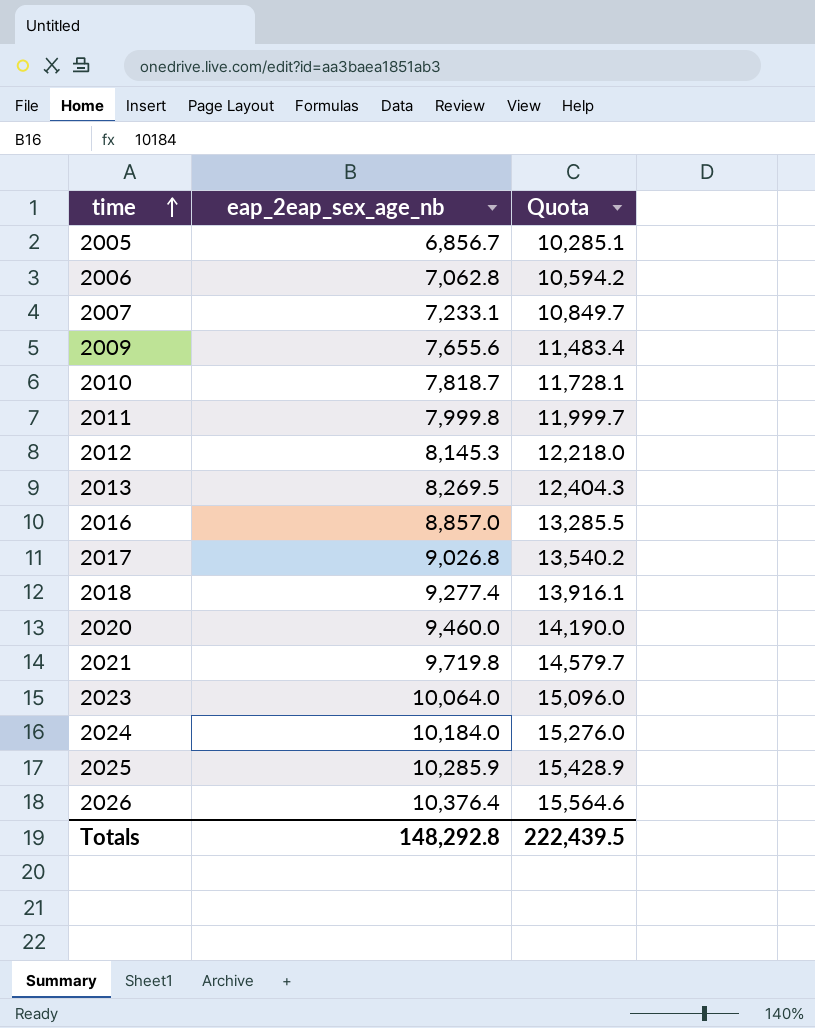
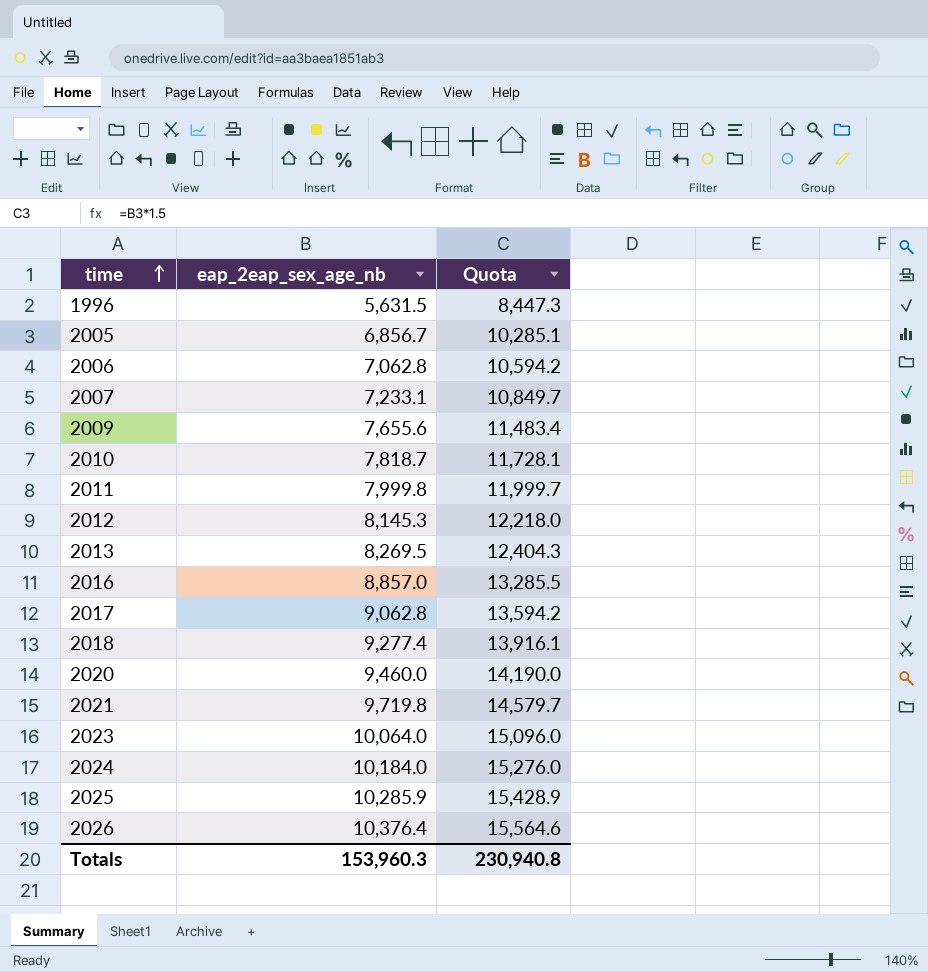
row 1996: none -> 5,631.5 | 8,447.3
2017 | eap_2eap_sex_age_nb: 9,026.8 -> 9,062.8
2017 | Quota: 13,540.2 -> 13,594.2
Totals | eap_2eap_sex_age_nb: 148,292.8 -> 153,960.3
Totals | Quota: 222,439.5 -> 230,940.8

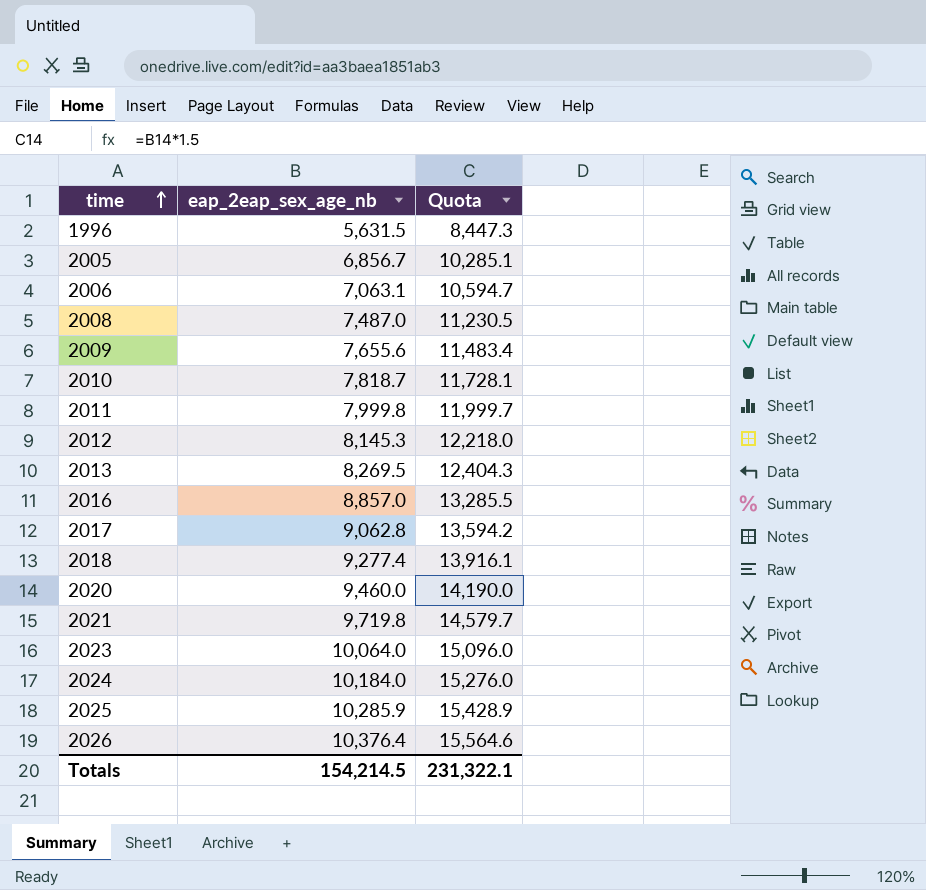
row 2007: 7,233.1 | 10,849.7 -> none
2006 | eap_2eap_sex_age_nb: 7,062.8 -> 7,063.1
2006 | Quota: 10,594.2 -> 10,594.7
row 2008: none -> 7,487.0 | 11,230.5
Totals | eap_2eap_sex_age_nb: 153,960.3 -> 154,214.5
Totals | Quota: 230,940.8 -> 231,322.1

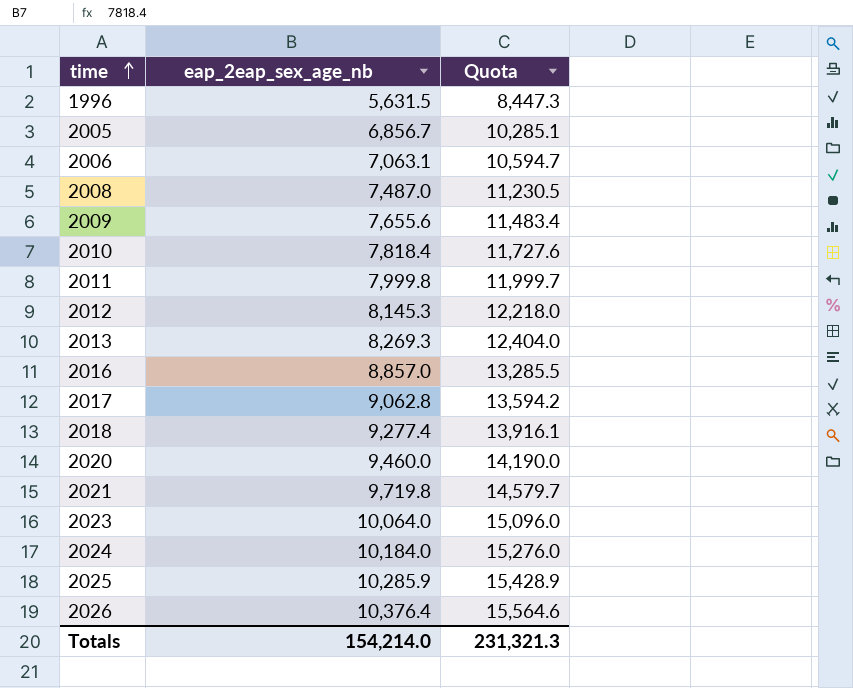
2010 | eap_2eap_sex_age_nb: 7,818.7 -> 7,818.4
2010 | Quota: 11,728.1 -> 11,727.6
2013 | eap_2eap_sex_age_nb: 8,269.5 -> 8,269.3
2013 | Quota: 12,404.3 -> 12,404.0
Totals | eap_2eap_sex_age_nb: 154,214.5 -> 154,214.0
Totals | Quota: 231,322.1 -> 231,321.3

